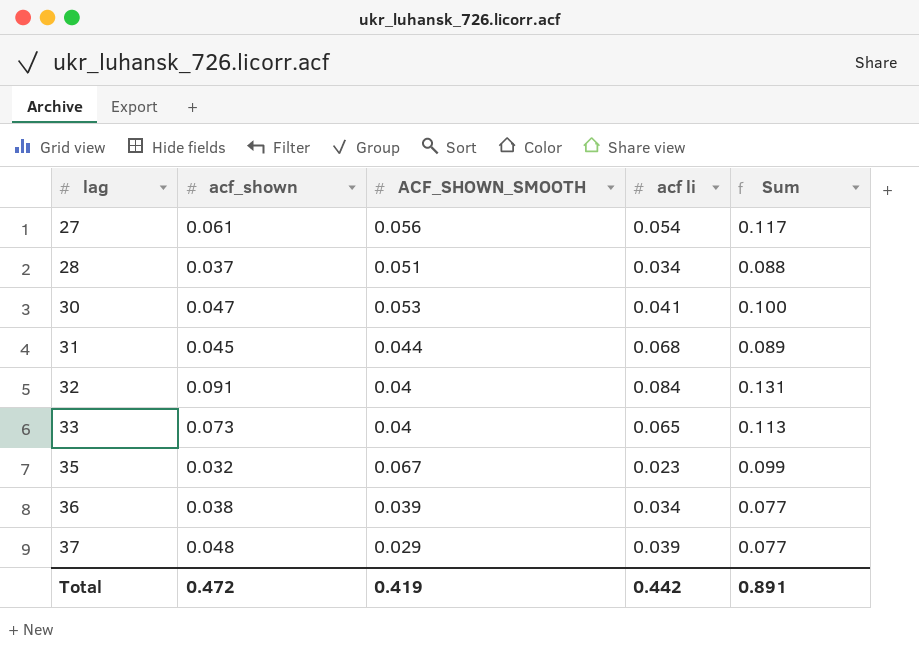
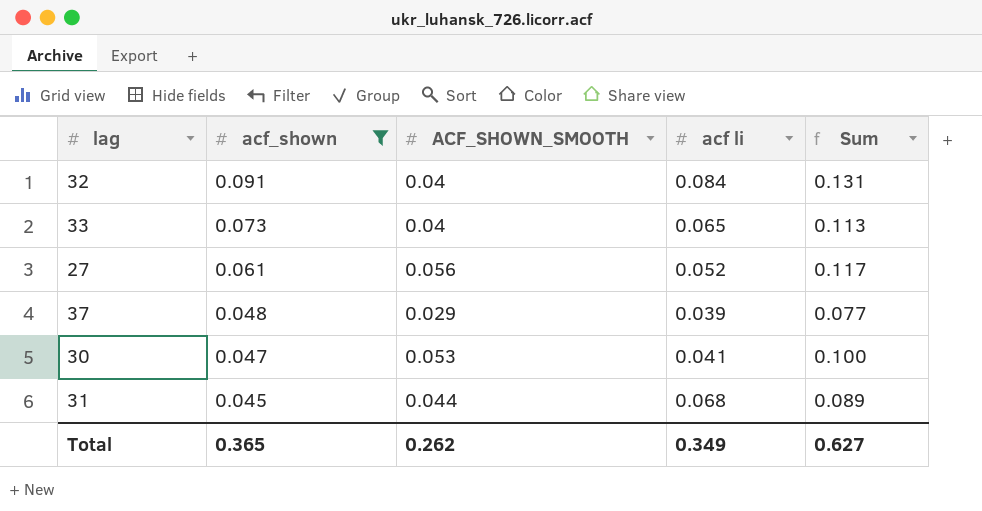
filter: none -> acf_shown >= 0.045
row order: lag ascending -> acf_shown descending
27 | acf li: 0.054 -> 0.052
Total | acf_shown: 0.472 -> 0.365
Total | ACF_SHOWN_SMOOTH: 0.419 -> 0.262
Total | acf li: 0.442 -> 0.349
Total | Sum: 0.891 -> 0.627

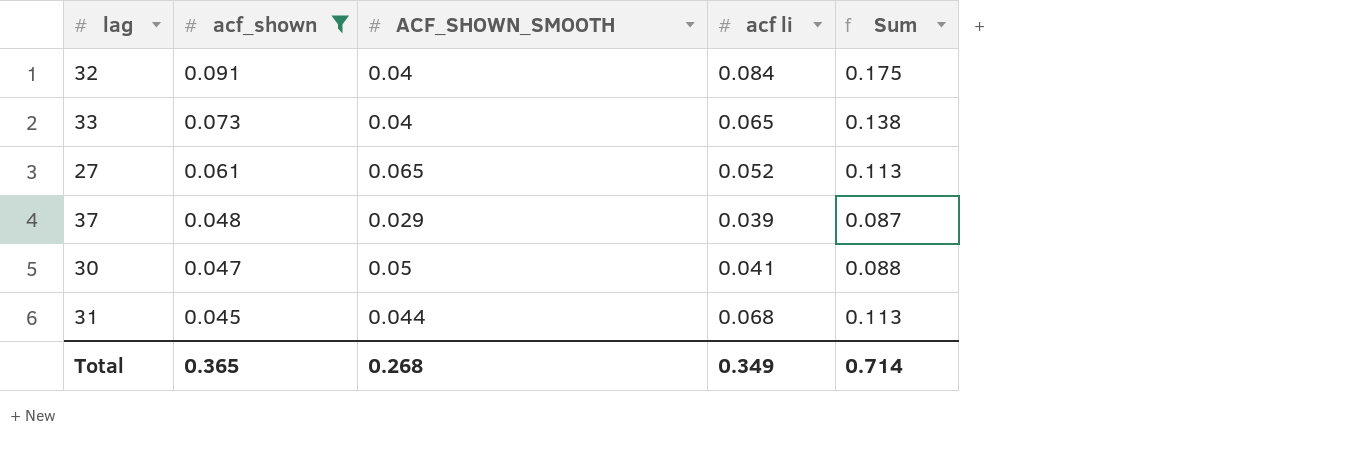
column Sum | formula: [acf_shown] + [ACF_SHOWN_SMOOTH] -> [acf_shown] + [acf li]
27 | ACF_SHOWN_SMOOTH: 0.056 -> 0.065
30 | ACF_SHOWN_SMOOTH: 0.053 -> 0.05
Total | ACF_SHOWN_SMOOTH: 0.262 -> 0.268
Total | Sum: 0.627 -> 0.714

